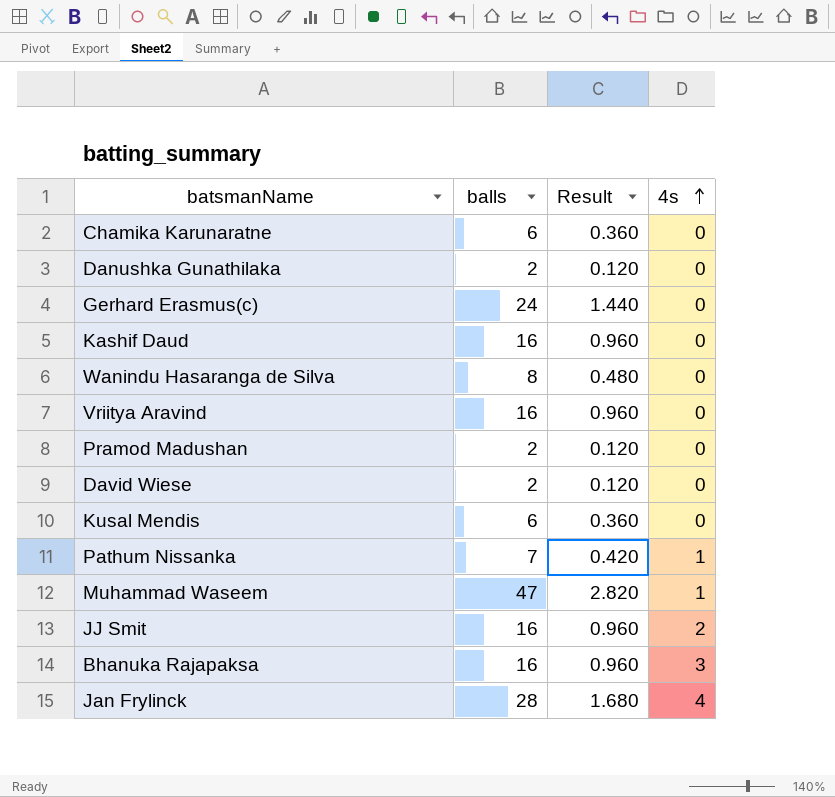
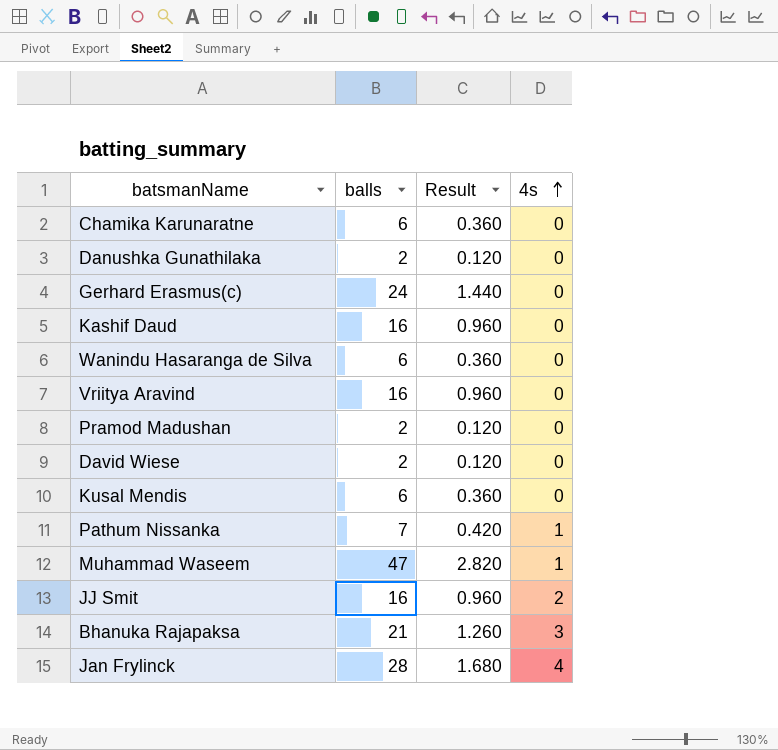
Wanindu Hasaranga de Silva | balls: 8 -> 6
Wanindu Hasaranga de Silva | Result: 0.480 -> 0.360
Bhanuka Rajapaksa | balls: 16 -> 21
Bhanuka Rajapaksa | Result: 0.960 -> 1.260

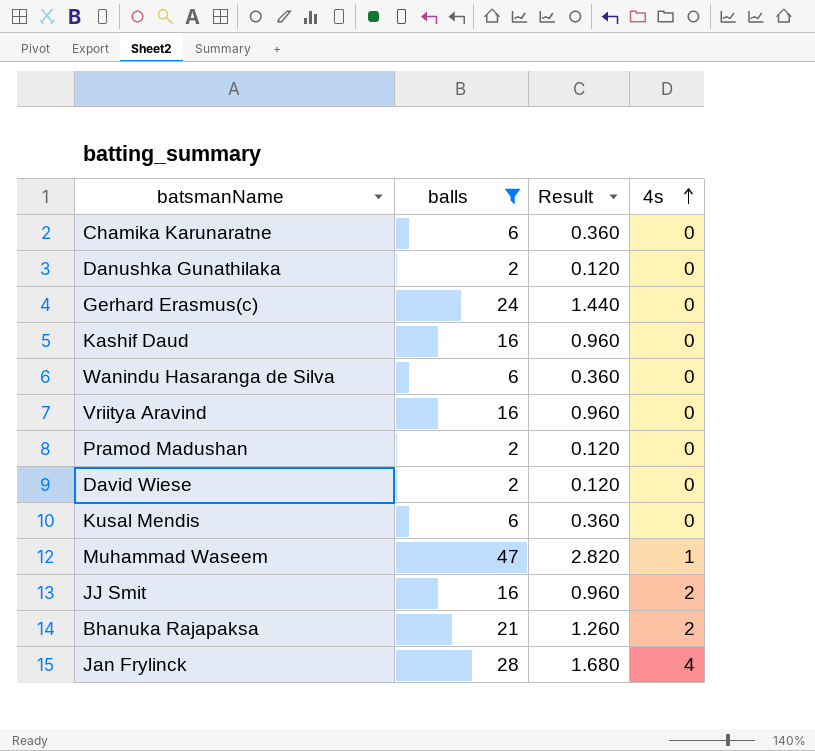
filter: none -> balls != 7
Bhanuka Rajapaksa | 4s: 3 -> 2

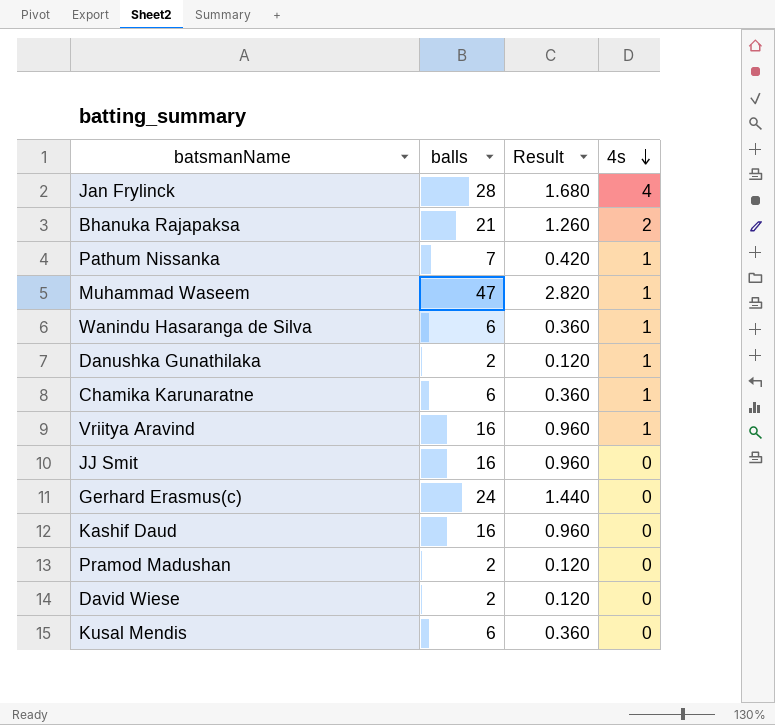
filter: balls != 7 -> none
row order: 4s ascending -> 4s descending
Wanindu Hasaranga de Silva | 4s: 0 -> 1
Danushka Gunathilaka | 4s: 0 -> 1
Chamika Karunaratne | 4s: 0 -> 1
Vriitya Aravind | 4s: 0 -> 1
JJ Smit | 4s: 2 -> 0

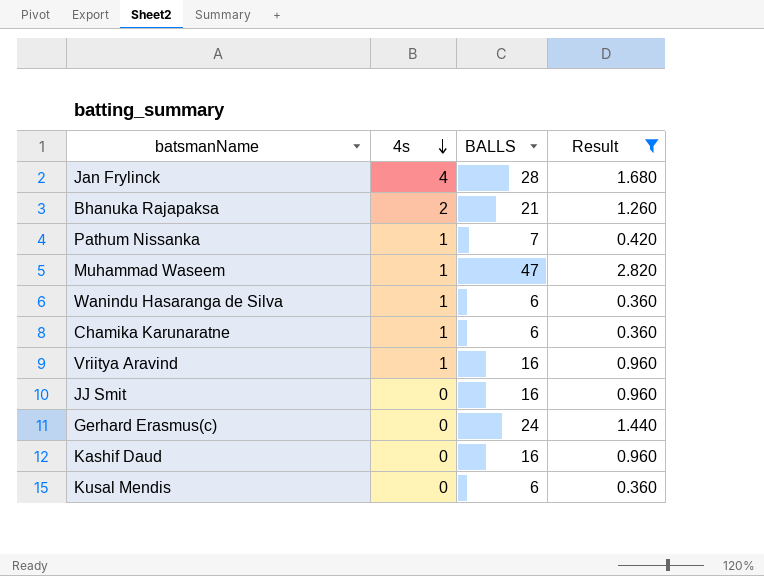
filter: none -> Result != 0.120
column 4s | position: 4 -> 2
column name: balls -> BALLS

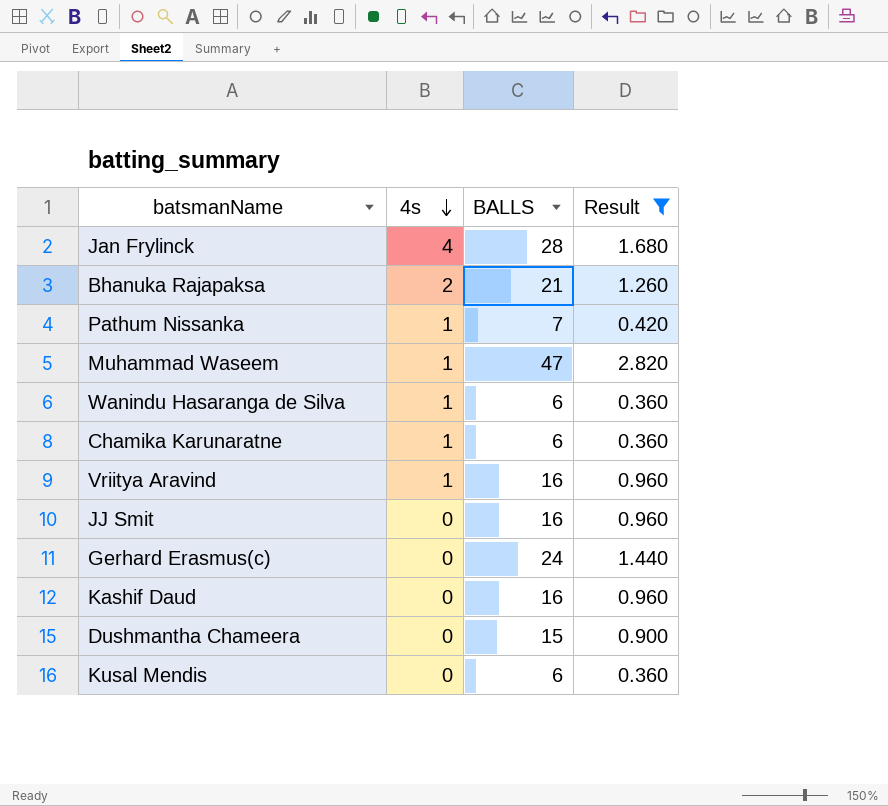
row Dushmantha Chameera: none -> 0 | 15 | 0.900

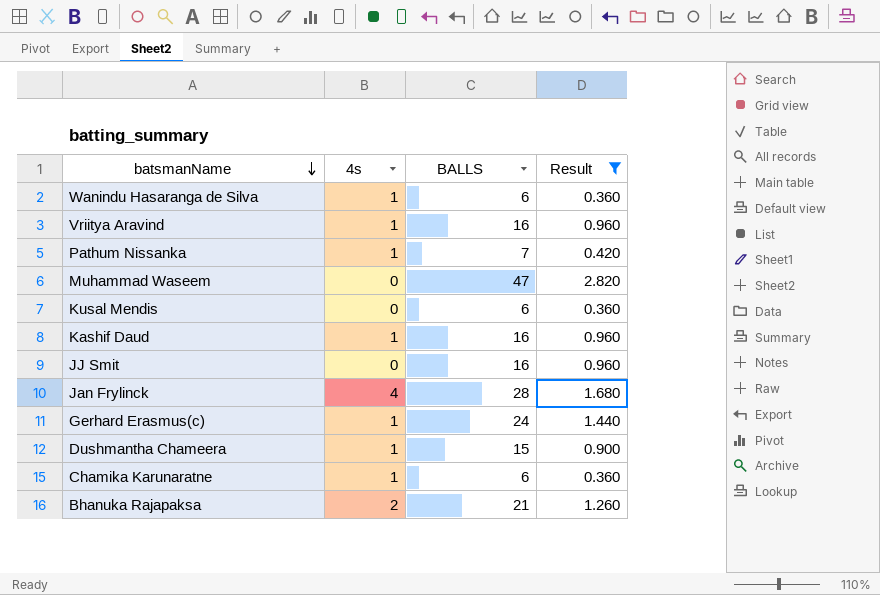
row order: 4s descending -> batsmanName descending
Muhammad Waseem | 4s: 1 -> 0
Kashif Daud | 4s: 0 -> 1
Gerhard Erasmus(c) | 4s: 0 -> 1
Dushmantha Chameera | 4s: 0 -> 1

